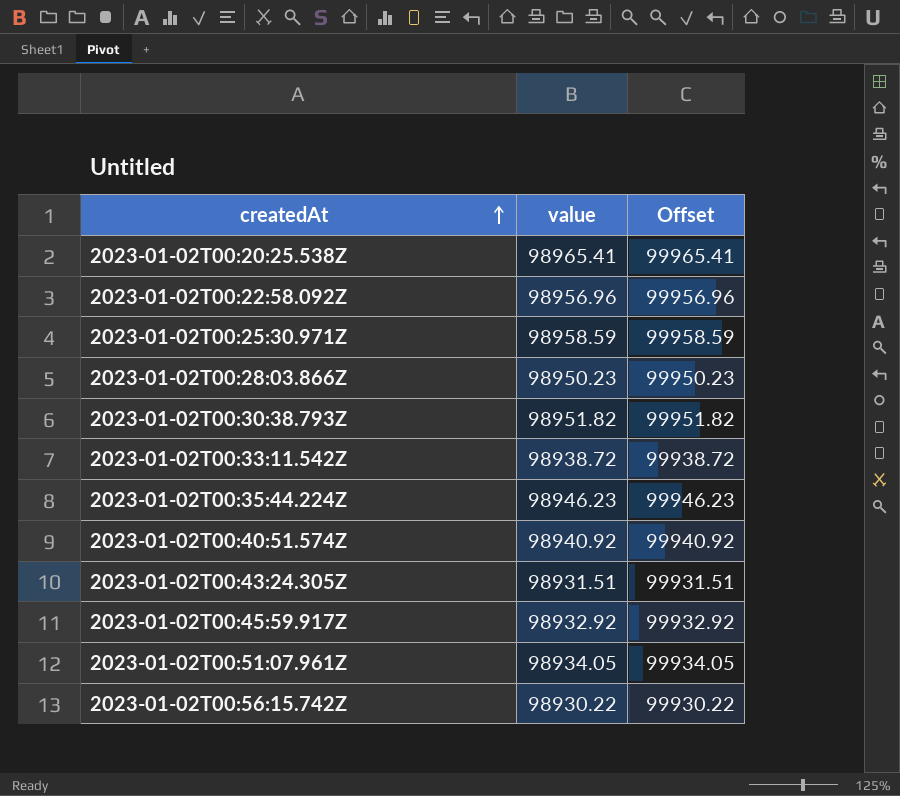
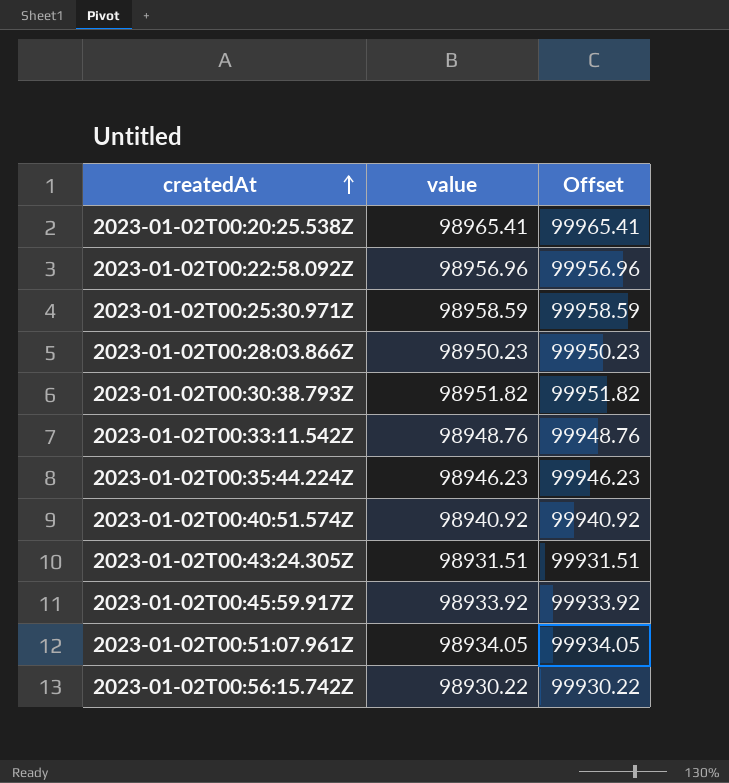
2023-01-02T00:33:11.542Z | value: 98938.72 -> 98948.76
2023-01-02T00:33:11.542Z | Offset: 99938.72 -> 99948.76
2023-01-02T00:45:59.917Z | value: 98932.92 -> 98933.92
2023-01-02T00:45:59.917Z | Offset: 99932.92 -> 99933.92

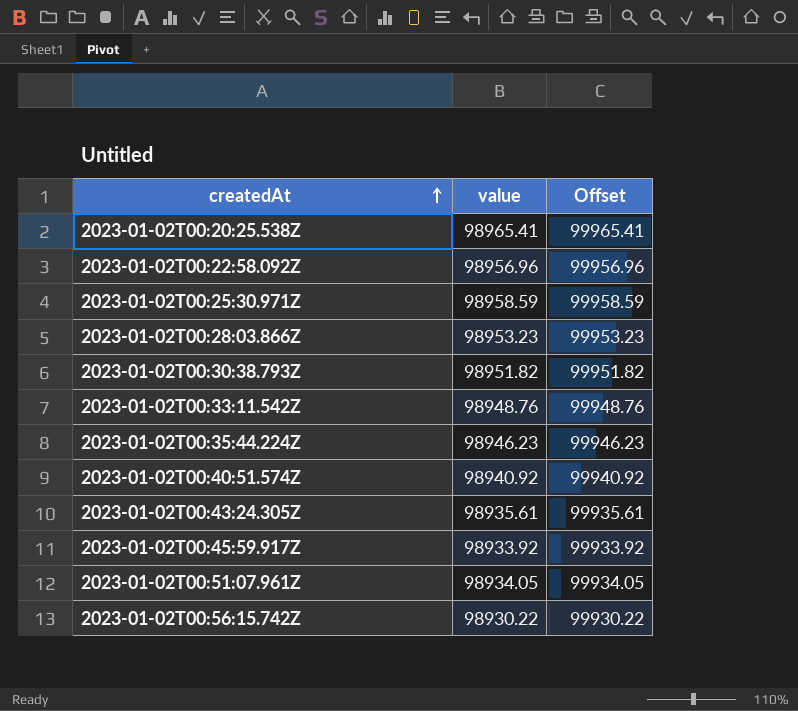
2023-01-02T00:28:03.866Z | value: 98950.23 -> 98953.23
2023-01-02T00:28:03.866Z | Offset: 99950.23 -> 99953.23
2023-01-02T00:43:24.305Z | value: 98931.51 -> 98935.61
2023-01-02T00:43:24.305Z | Offset: 99931.51 -> 99935.61

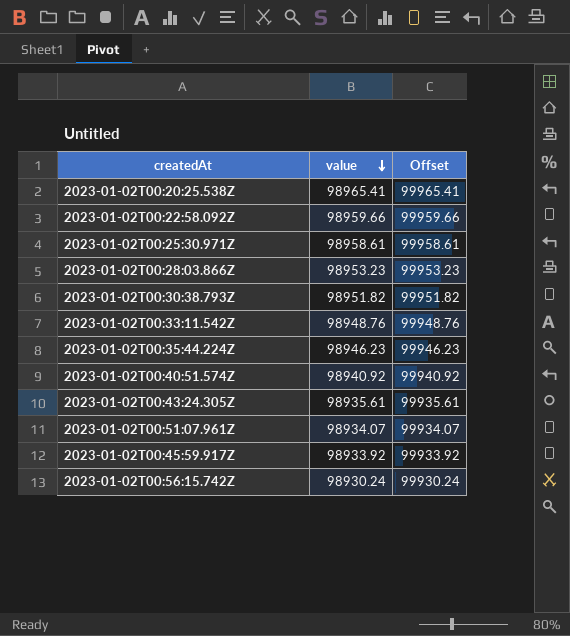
row order: createdAt ascending -> value descending
2023-01-02T00:22:58.092Z | value: 98956.96 -> 98959.66
2023-01-02T00:22:58.092Z | Offset: 99956.96 -> 99959.66
2023-01-02T00:25:30.971Z | value: 98958.59 -> 98958.61
2023-01-02T00:25:30.971Z | Offset: 99958.59 -> 99958.61
2023-01-02T00:51:07.961Z | value: 98934.05 -> 98934.07
2023-01-02T00:51:07.961Z | Offset: 99934.05 -> 99934.07
2023-01-02T00:56:15.742Z | value: 98930.22 -> 98930.24
2023-01-02T00:56:15.742Z | Offset: 99930.22 -> 99930.24

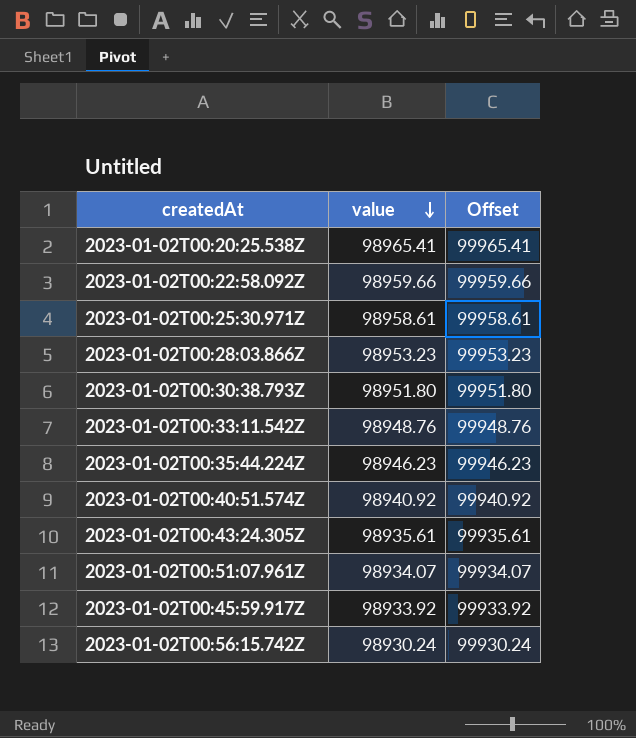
2023-01-02T00:30:38.793Z | value: 98951.82 -> 98951.80
2023-01-02T00:30:38.793Z | Offset: 99951.82 -> 99951.80

